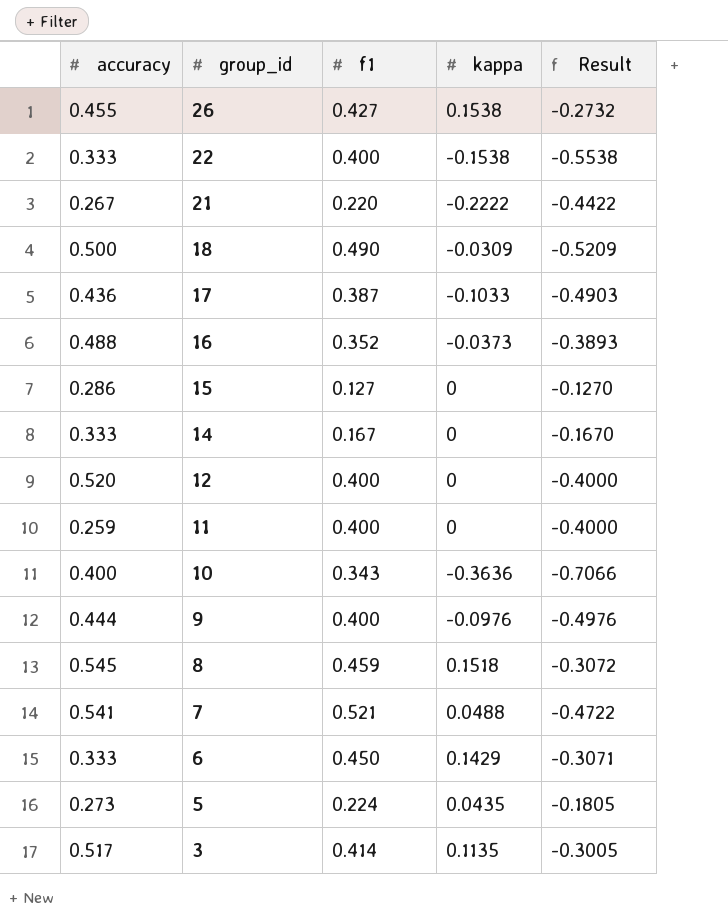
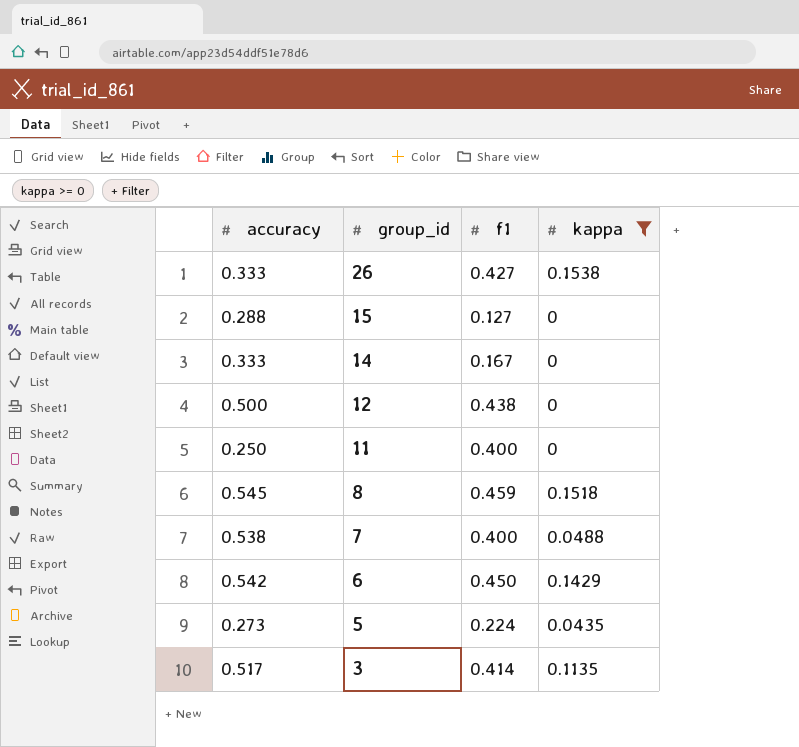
filter: none -> kappa >= 0
column Result | formula: [kappa] - [f1] -> none
26 | accuracy: 0.455 -> 0.333
15 | accuracy: 0.286 -> 0.288
12 | accuracy: 0.520 -> 0.500
12 | f1: 0.400 -> 0.438
11 | accuracy: 0.259 -> 0.250
7 | accuracy: 0.541 -> 0.538
7 | f1: 0.521 -> 0.400
6 | accuracy: 0.333 -> 0.542

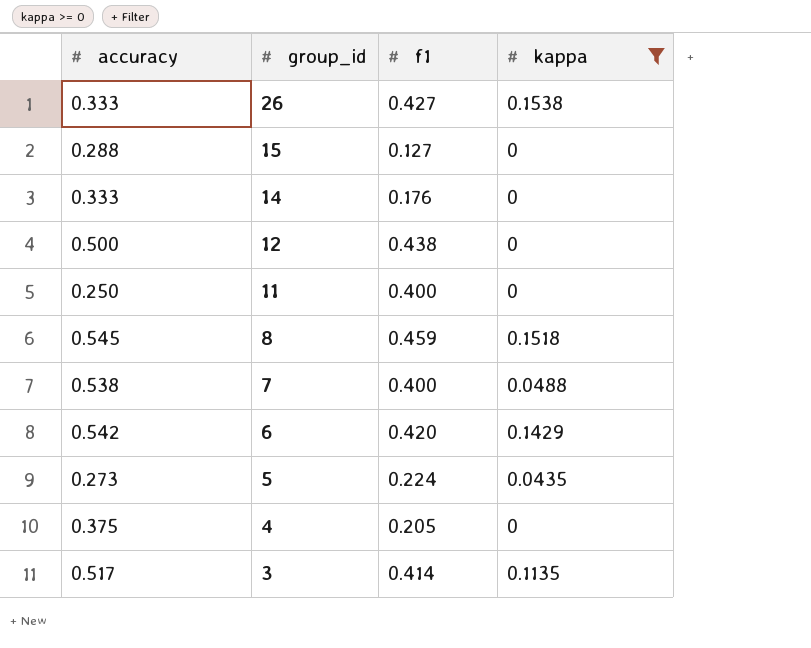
14 | f1: 0.167 -> 0.176
6 | f1: 0.450 -> 0.420
row 4: none -> 0.375 | 0.205 | 0

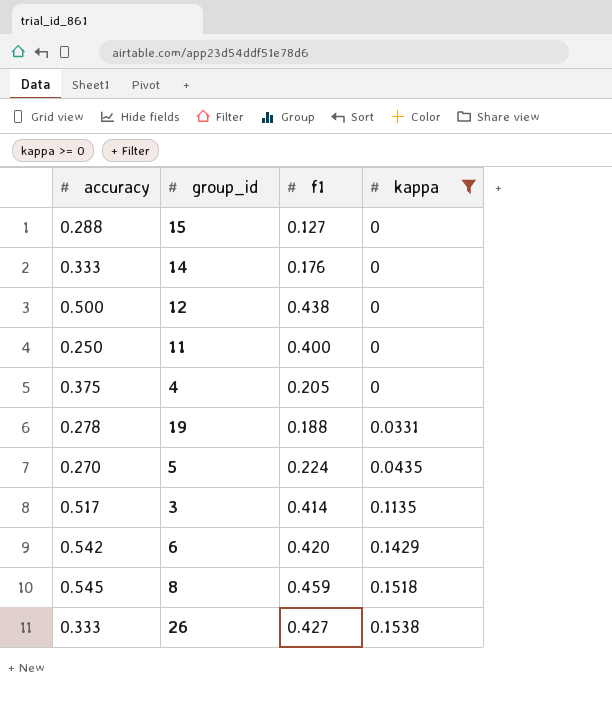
row order: group_id descending -> kappa ascending
row 7: 0.538 | 0.400 | 0.0488 -> none
row 19: none -> 0.278 | 0.188 | 0.0331
5 | accuracy: 0.273 -> 0.270

